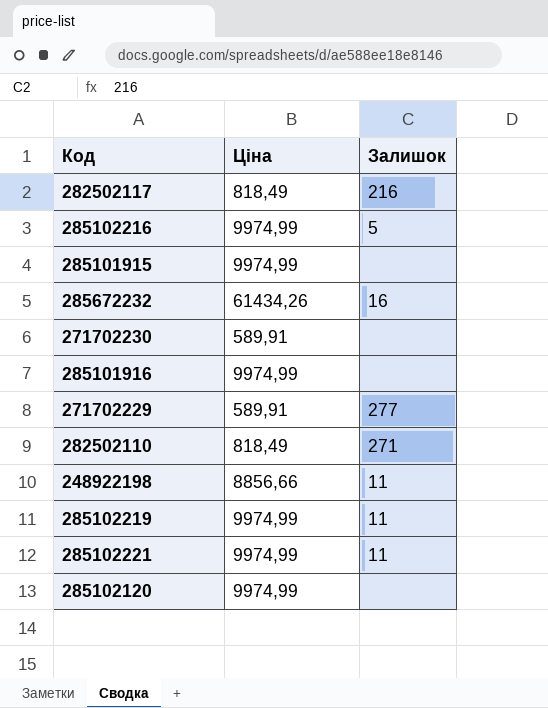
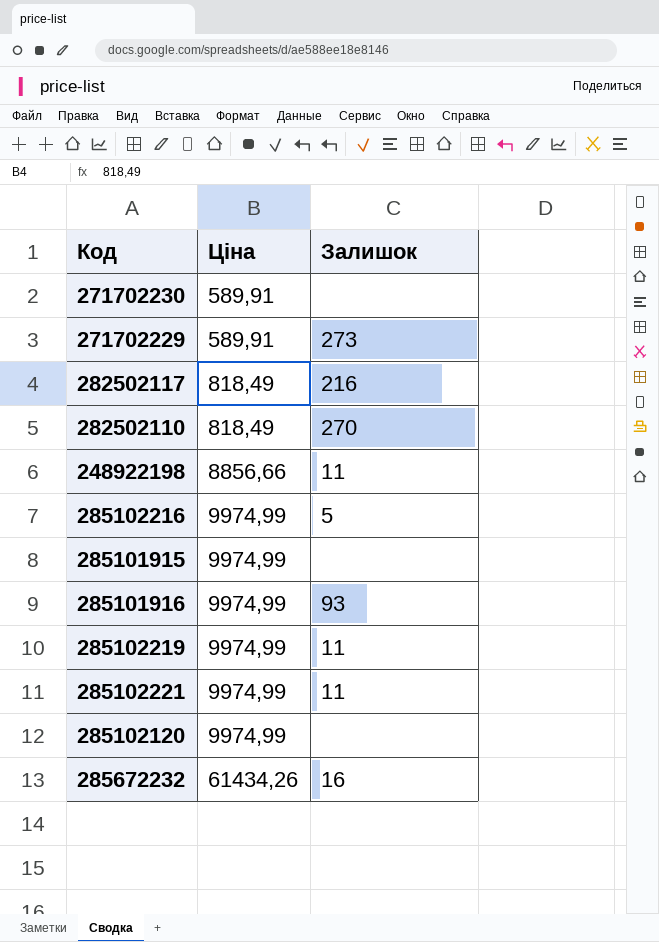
row order: none -> Ціна ascending
271702229 | Залишок: 277 -> 273
282502110 | Залишок: 271 -> 270
285101916 | Залишок: none -> 93

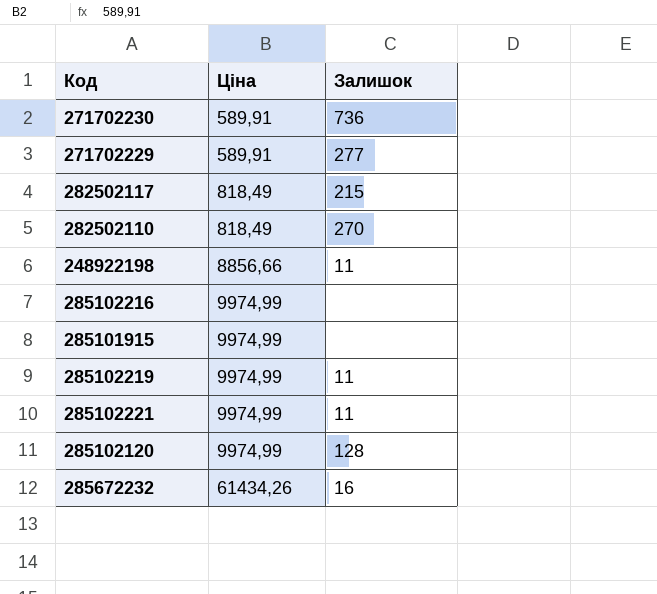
row 285101916: 9974,99 | 93 -> none
271702230 | Залишок: none -> 736
271702229 | Залишок: 273 -> 277
282502117 | Залишок: 216 -> 215
285102216 | Залишок: 5 -> none
285102120 | Залишок: none -> 128

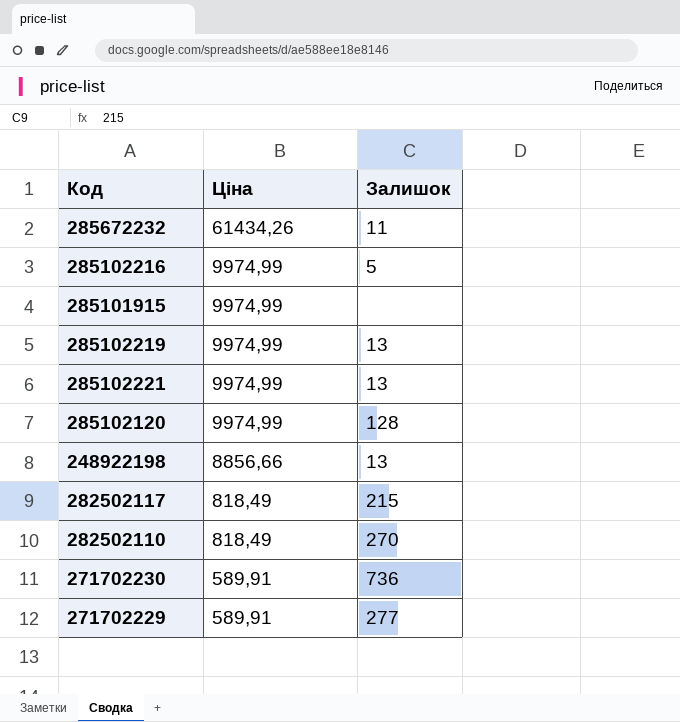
row order: Ціна ascending -> Ціна descending
285672232 | Залишок: 16 -> 11
285102216 | Залишок: none -> 5
285102219 | Залишок: 11 -> 13
285102221 | Залишок: 11 -> 13
248922198 | Залишок: 11 -> 13

